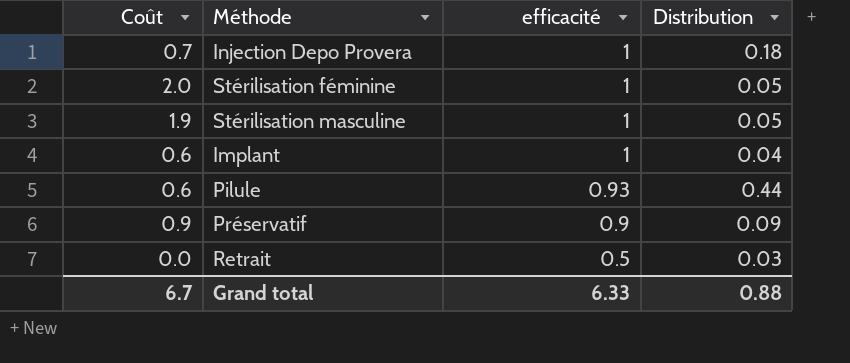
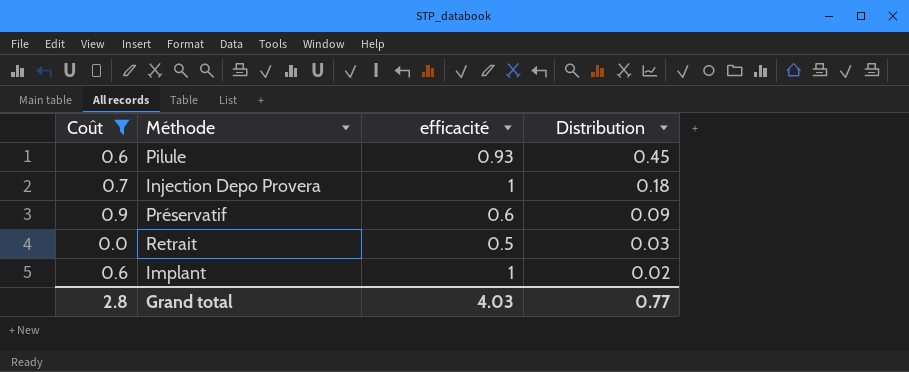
filter: none -> Coût <= 0.9
row order: efficacité descending -> Distribution descending
Pilule | Distribution: 0.44 -> 0.45
Préservatif | efficacité: 0.9 -> 0.6
Implant | Distribution: 0.04 -> 0.02
Grand total | Coût: 6.7 -> 2.8
Grand total | efficacité: 6.33 -> 4.03
Grand total | Distribution: 0.88 -> 0.77

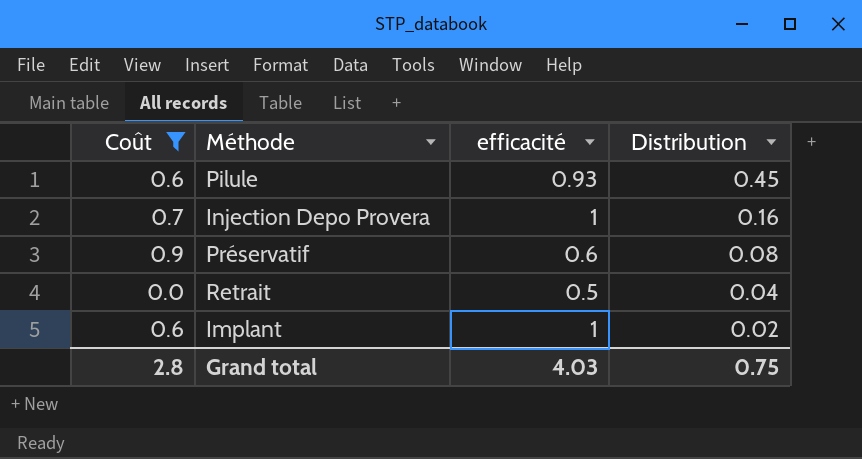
Injection Depo Provera | Distribution: 0.18 -> 0.16
Préservatif | Distribution: 0.09 -> 0.08
Retrait | Distribution: 0.03 -> 0.04
Grand total | Distribution: 0.77 -> 0.75

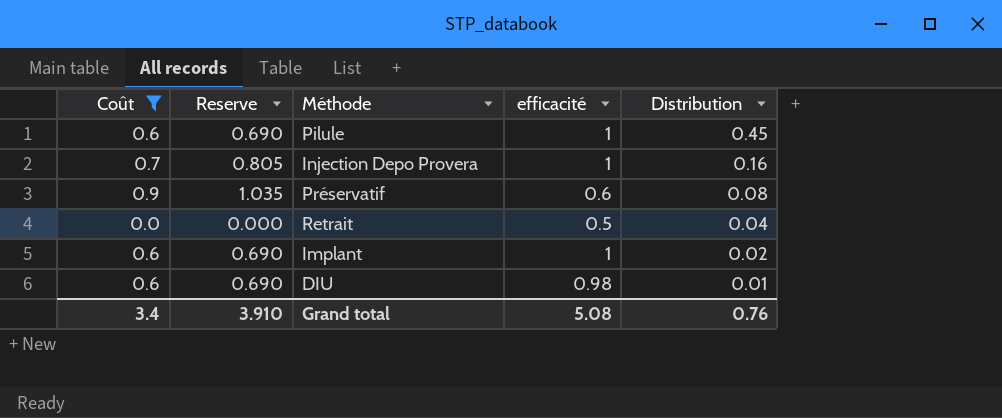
column Reserve | formula: none -> [Coût] * 1.15
Pilule | efficacité: 0.93 -> 1
row DIU: none -> 0.6 | 0.690 | 0.98 | 0.01
Grand total | Coût: 2.8 -> 3.4
Grand total | efficacité: 4.03 -> 5.08
Grand total | Distribution: 0.75 -> 0.76

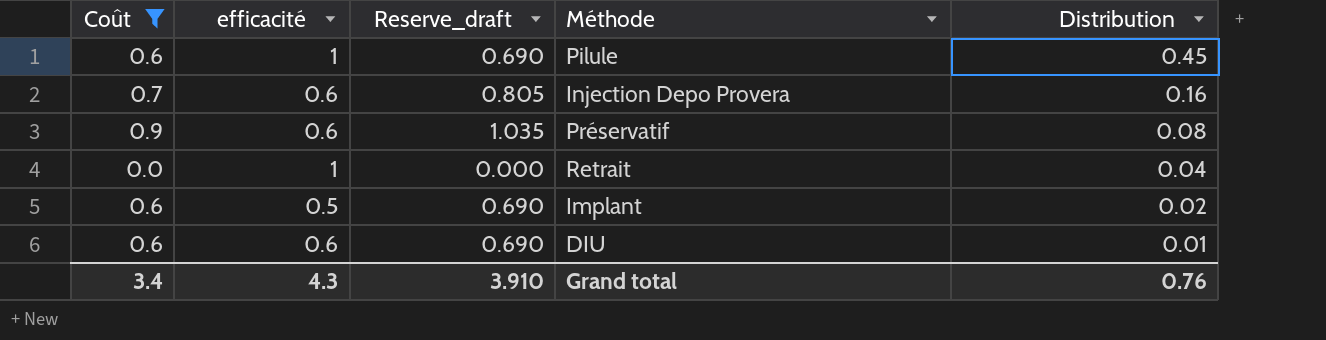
column efficacité | position: 4 -> 2
column name: Reserve -> Reserve_draft
Injection Depo Provera | efficacité: 1 -> 0.6
Retrait | efficacité: 0.5 -> 1
Implant | efficacité: 1 -> 0.5
DIU | efficacité: 0.98 -> 0.6
Grand total | efficacité: 5.08 -> 4.3

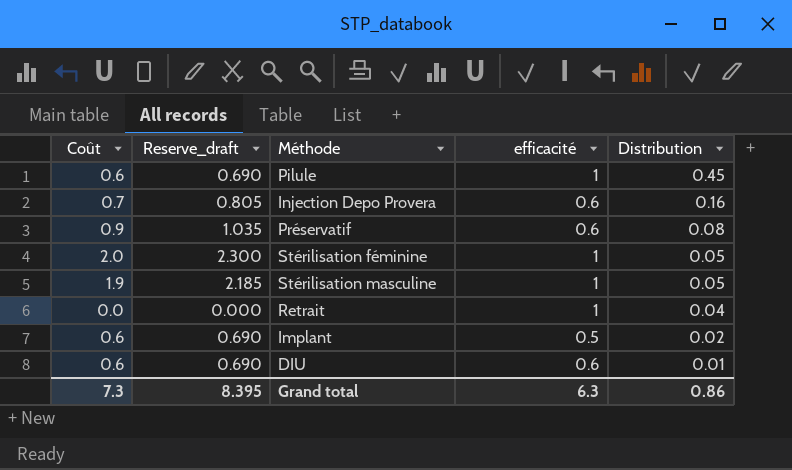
filter: Coût <= 0.9 -> none
column efficacité | position: 2 -> 4
Grand total | Coût: 3.4 -> 7.3
Grand total | Reserve_draft: 3.910 -> 8.395
Grand total | efficacité: 4.3 -> 6.3
Grand total | Distribution: 0.76 -> 0.86

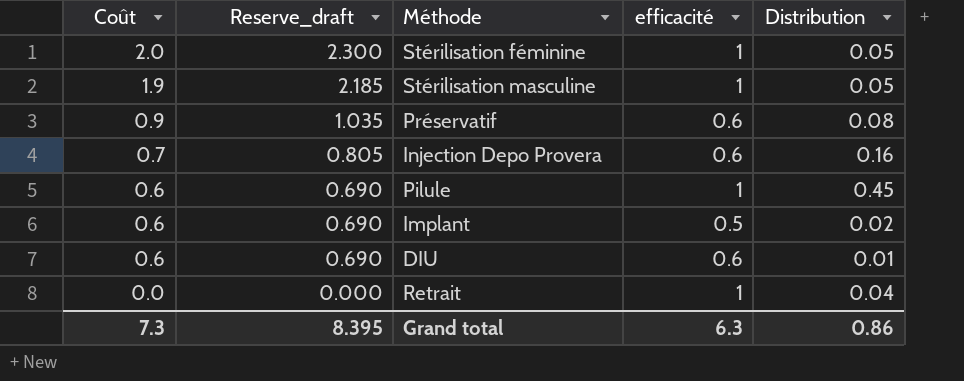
row order: Distribution descending -> Coût descending

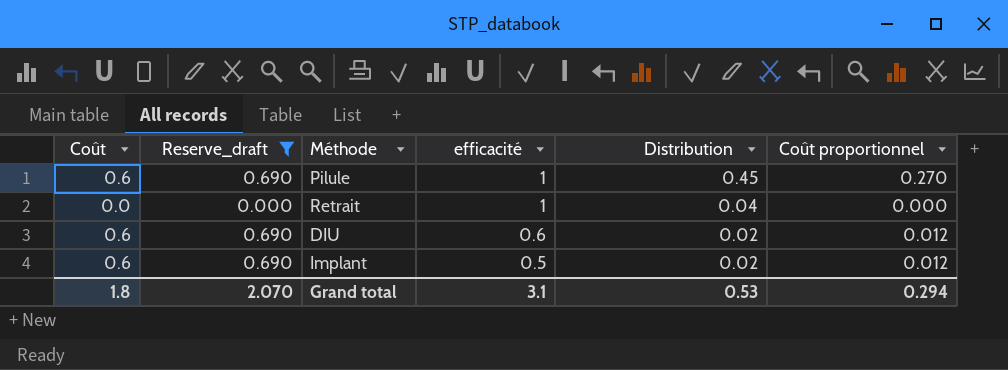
filter: none -> Reserve_draft <= 0.690
row order: Coût descending -> efficacité descending
column Coût proportionnel | formula: none -> [Coût] * [Distribution]
DIU | Distribution: 0.01 -> 0.02
Grand total | Coût: 7.3 -> 1.8
Grand total | Reserve_draft: 8.395 -> 2.070
Grand total | efficacité: 6.3 -> 3.1
Grand total | Distribution: 0.86 -> 0.53

